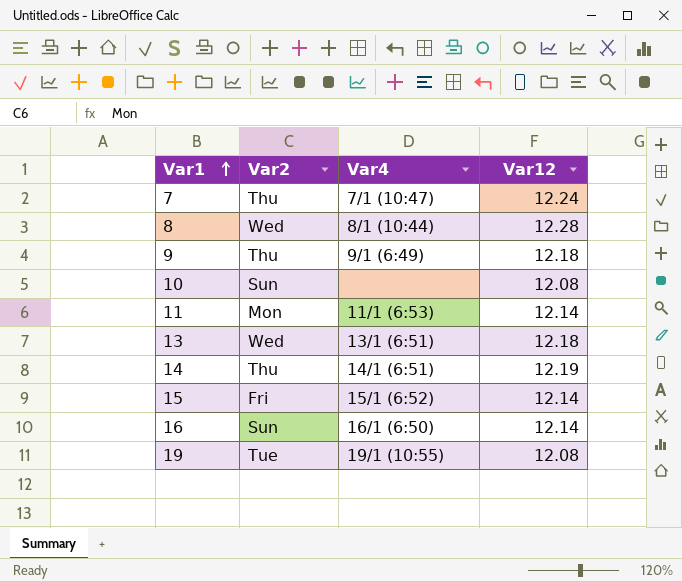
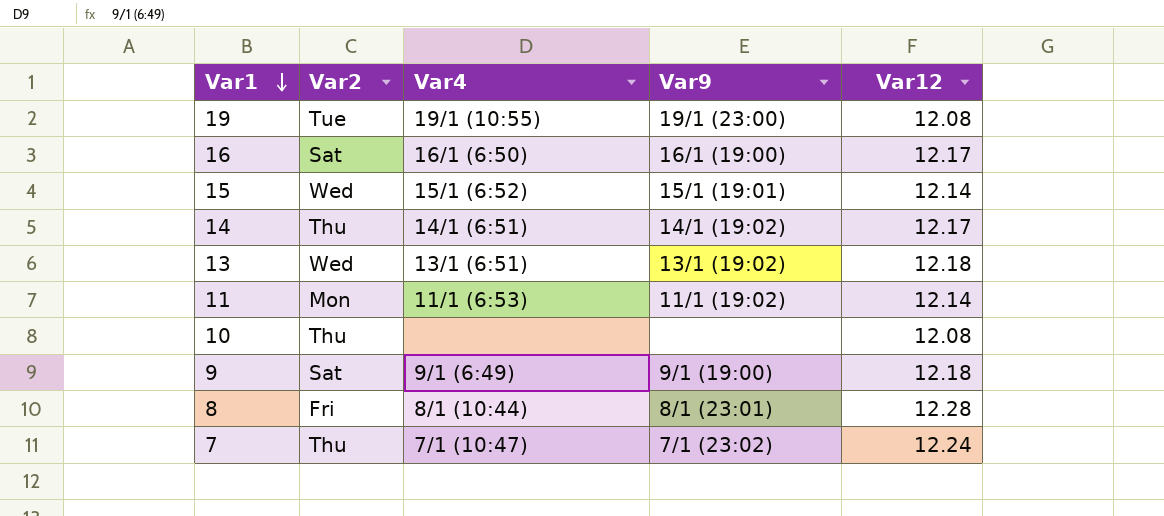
row order: Var1 ascending -> Var1 descending
column Var9 | position: none -> 4
16 | Var2: Sun -> Sat
16 | Var12: 12.14 -> 12.17
15 | Var2: Fri -> Wed
14 | Var12: 12.19 -> 12.17
10 | Var2: Sun -> Thu
9 | Var2: Thu -> Sat
8 | Var2: Wed -> Fri

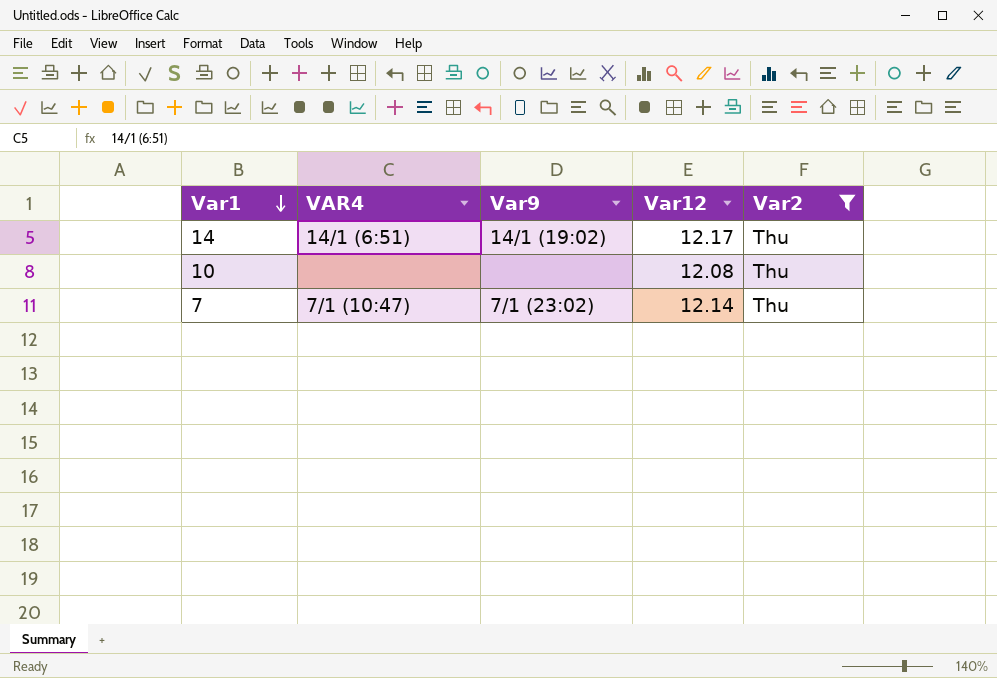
filter: none -> Var2 = Thu
column name: Var4 -> VAR4
column Var2 | position: 2 -> 5
7 | Var12: 12.24 -> 12.14

